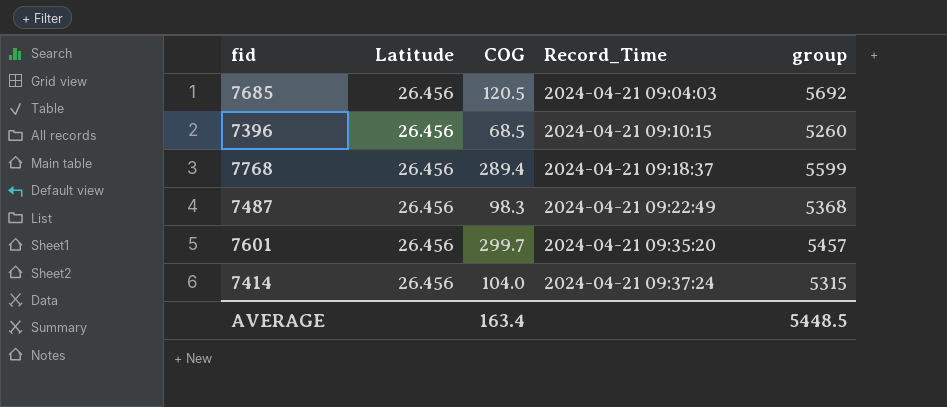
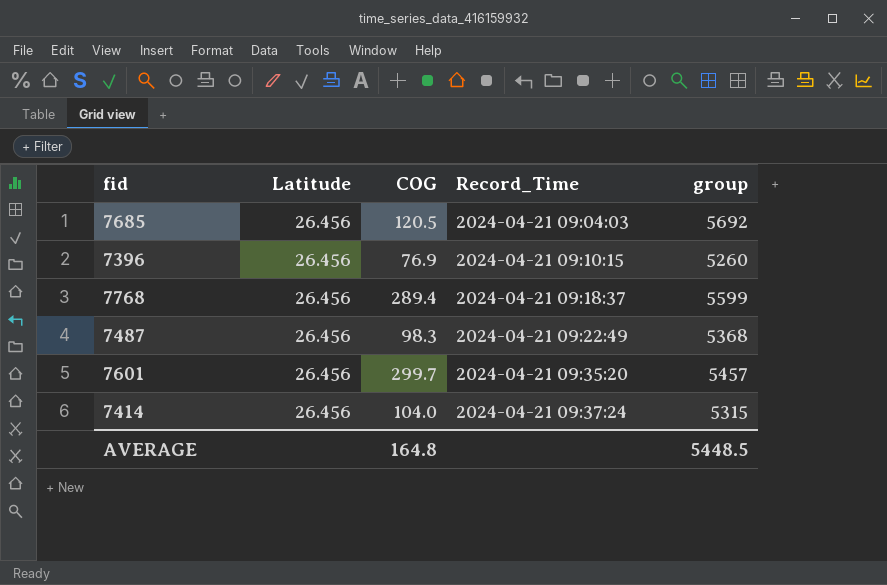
7396 | COG: 68.5 -> 76.9
AVERAGE | COG: 163.4 -> 164.8

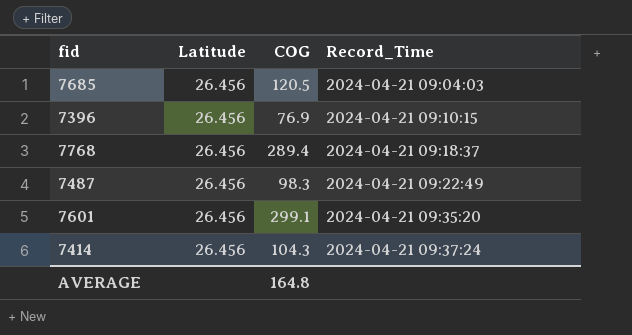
column group | position: 5 -> none
7601 | COG: 299.7 -> 299.1
7414 | COG: 104.0 -> 104.3

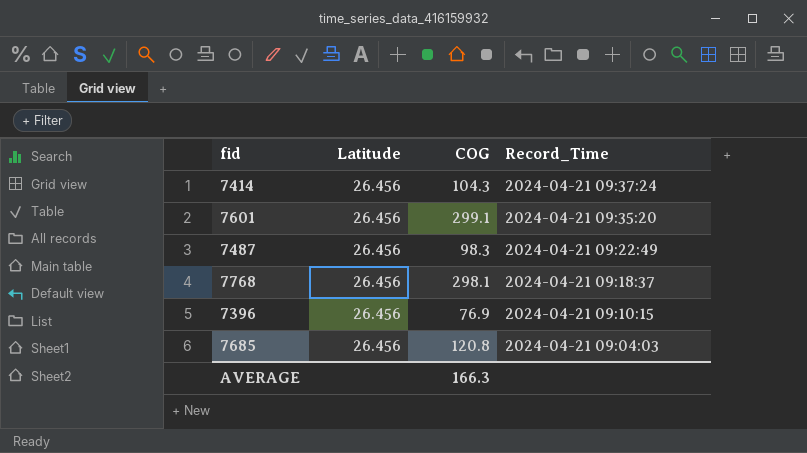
row order: Record_Time ascending -> Record_Time descending
7768 | COG: 289.4 -> 298.1
7685 | COG: 120.5 -> 120.8
AVERAGE | COG: 164.8 -> 166.3

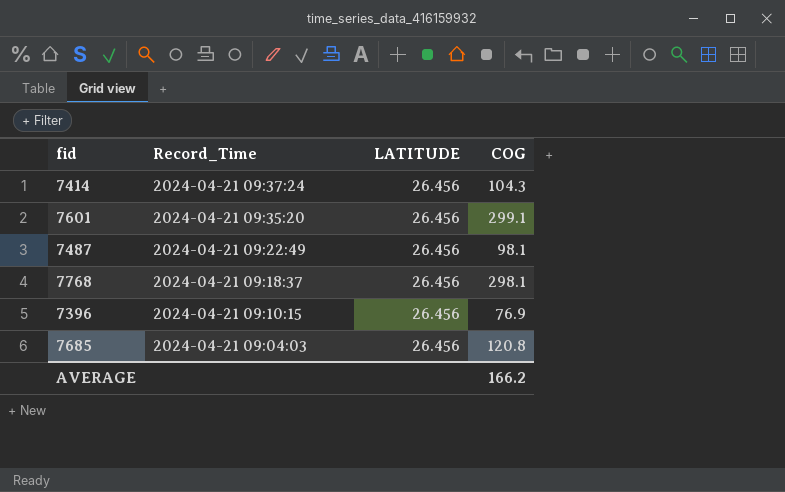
column Record_Time | position: 4 -> 2
column name: Latitude -> LATITUDE
7487 | COG: 98.3 -> 98.1
AVERAGE | COG: 166.3 -> 166.2

